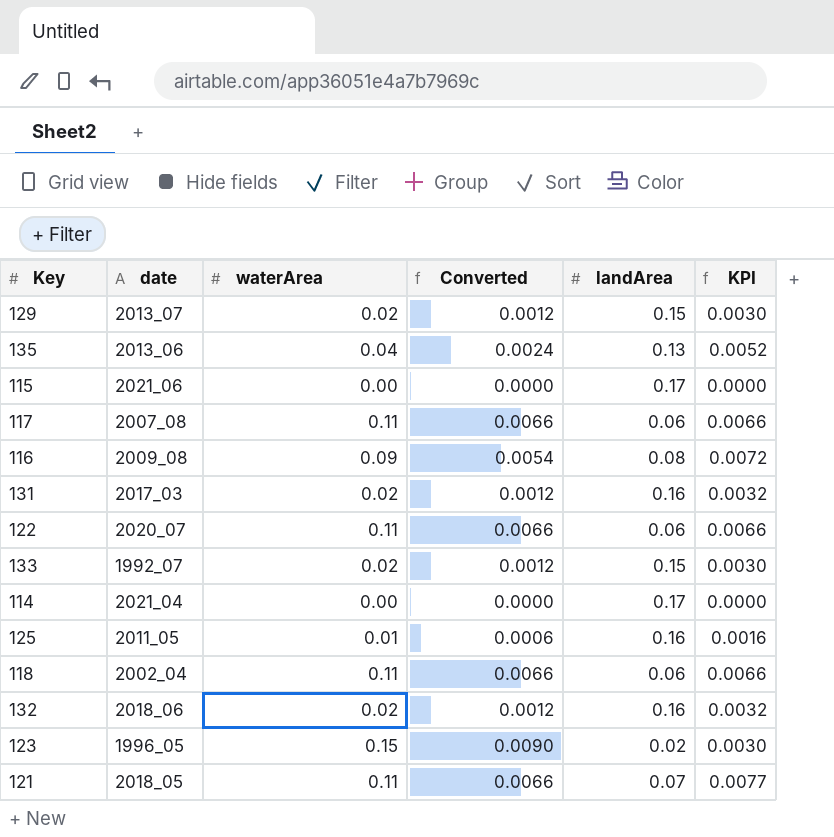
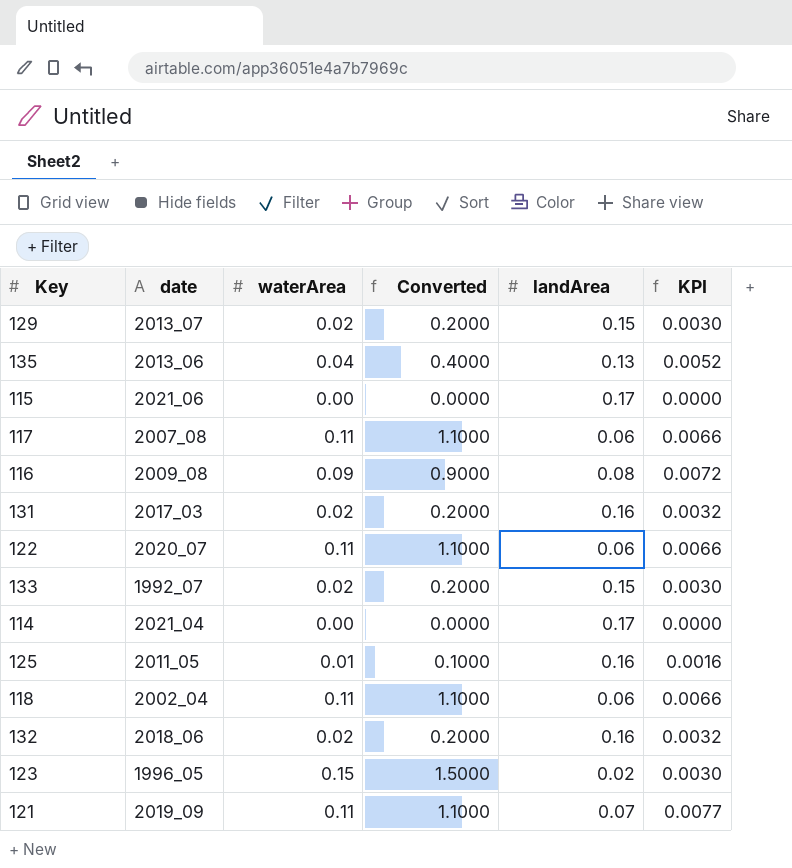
column Converted | formula: [waterArea] * 0.06 -> [waterArea] * 10
121 | date: 2018_05 -> 2019_09

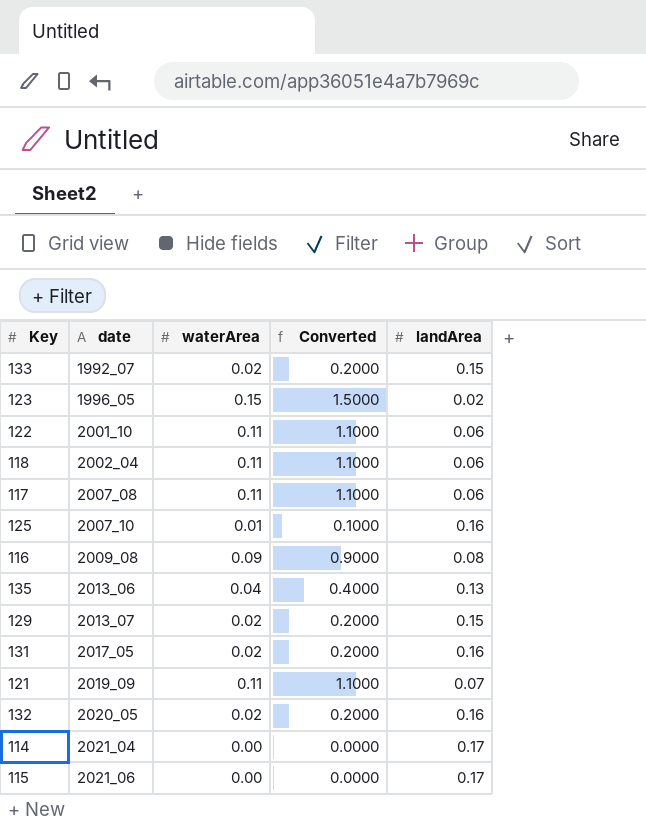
row order: none -> date ascending
column KPI | formula: [waterArea] * [landArea] -> none
122 | date: 2020_07 -> 2001_10
125 | date: 2011_05 -> 2007_10
131 | date: 2017_03 -> 2017_05
132 | date: 2018_06 -> 2020_05

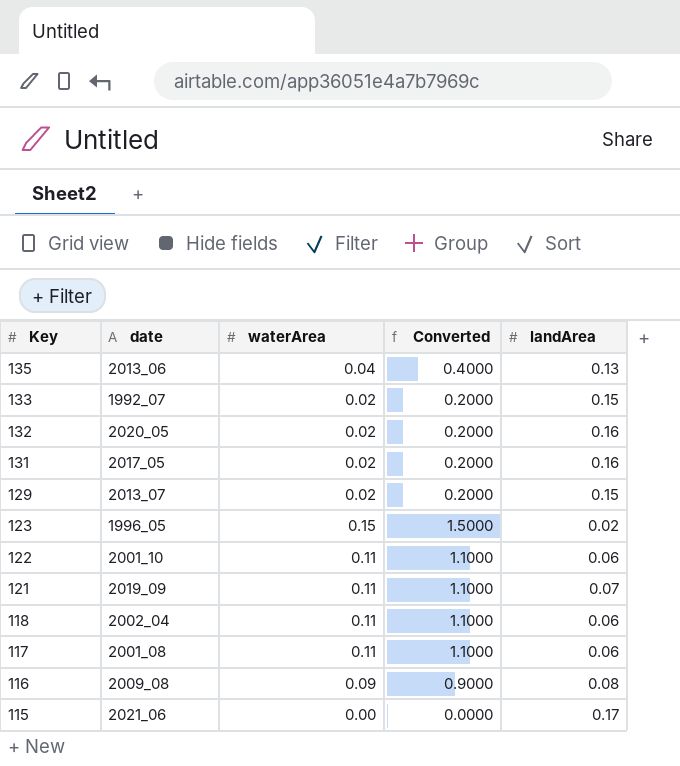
row order: date ascending -> Key descending
row 125: 2007_10 | 0.01 | 0.1000 | 0.16 -> none
row 114: 2021_04 | 0.00 | 0.0000 | 0.17 -> none
117 | date: 2007_08 -> 2001_08

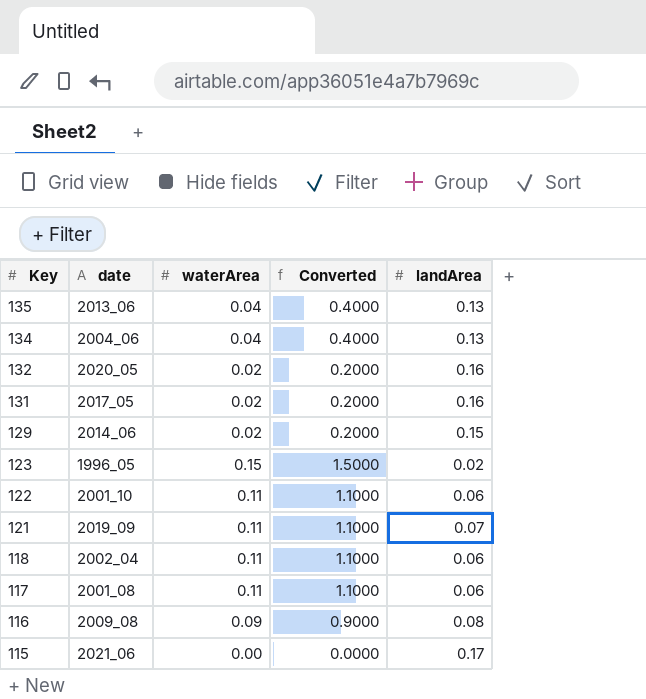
row 133: 1992_07 | 0.02 | 0.2000 | 0.15 -> none
row 134: none -> 2004_06 | 0.04 | 0.4000 | 0.13
129 | date: 2013_07 -> 2014_06

